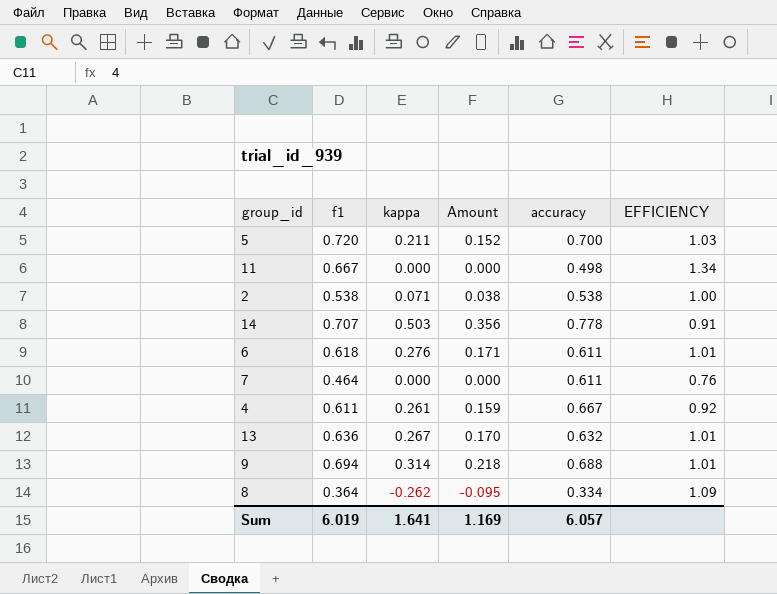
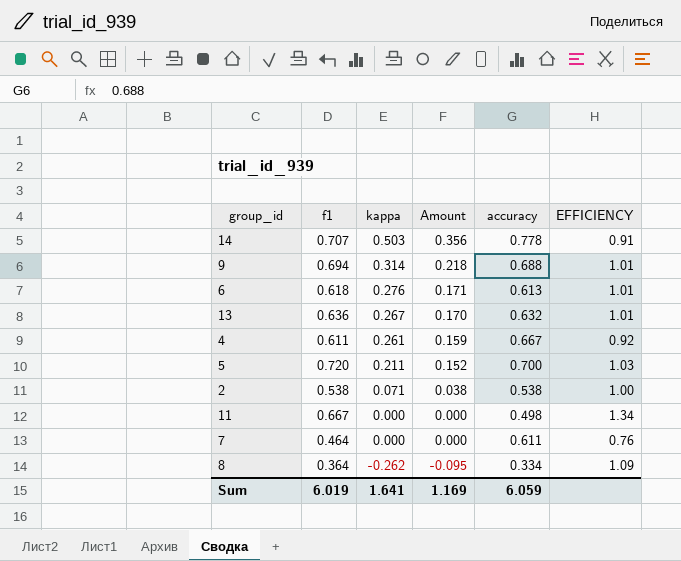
row order: none -> kappa descending
6 | accuracy: 0.611 -> 0.613
Sum | accuracy: 6.057 -> 6.059

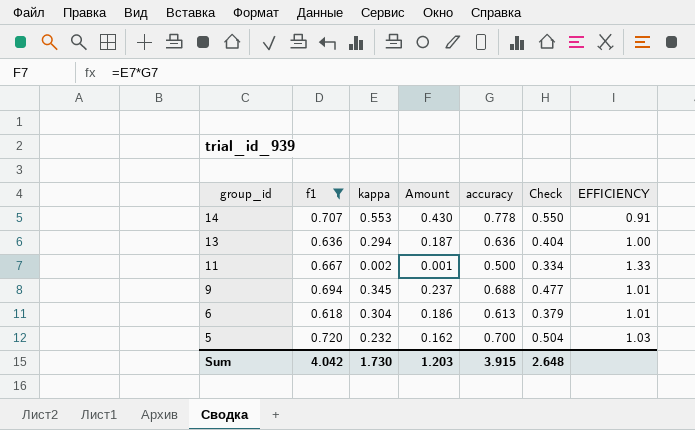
filter: none -> f1 >= 0.618
row order: kappa descending -> group_id descending
column Amount | formula: [f1] * [kappa] -> [kappa] * [accuracy]
column Check | formula: none -> [f1] * [accuracy]
14 | kappa: 0.503 -> 0.553
13 | kappa: 0.267 -> 0.294
13 | accuracy: 0.632 -> 0.636
13 | EFFICIENCY: 1.01 -> 1.00
11 | kappa: 0.000 -> 0.002
11 | accuracy: 0.498 -> 0.500
11 | EFFICIENCY: 1.34 -> 1.33
9 | kappa: 0.314 -> 0.345
6 | kappa: 0.276 -> 0.304
5 | kappa: 0.211 -> 0.232
Sum | f1: 6.019 -> 4.042
Sum | kappa: 1.641 -> 1.730
Sum | Amount: 1.169 -> 1.203
Sum | accuracy: 6.059 -> 3.915

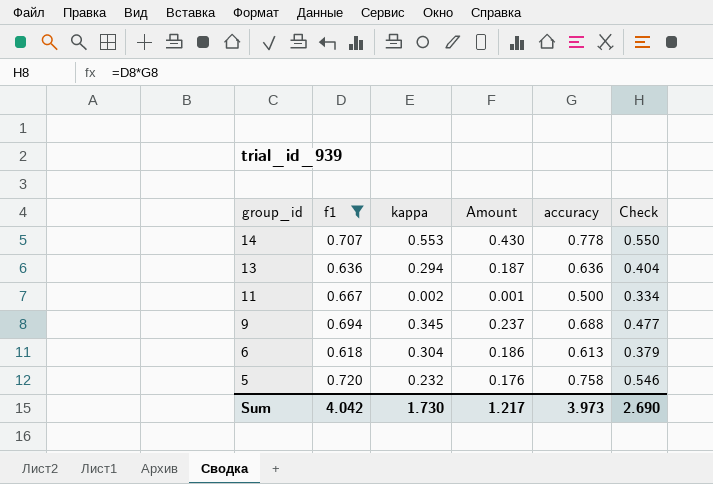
column EFFICIENCY | formula: [f1] / [accuracy] -> none
5 | Amount: 0.162 -> 0.176
5 | accuracy: 0.700 -> 0.758
5 | Check: 0.504 -> 0.546
Sum | Amount: 1.203 -> 1.217
Sum | accuracy: 3.915 -> 3.973
Sum | Check: 2.648 -> 2.690

